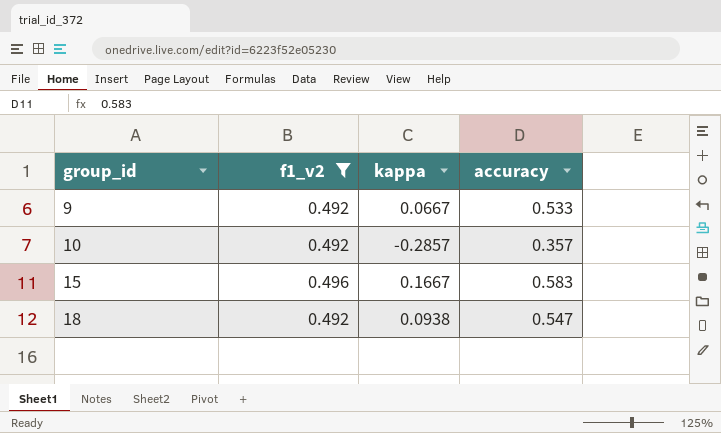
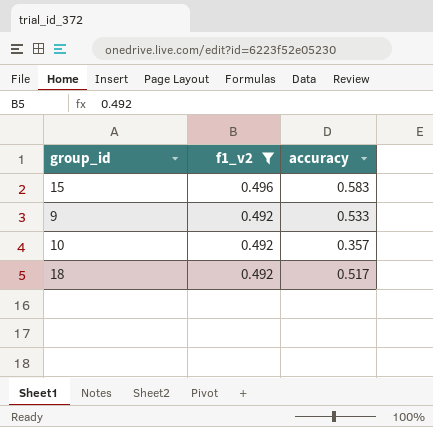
row order: group_id ascending -> f1_v2 descending
column kappa | position: 3 -> none
18 | accuracy: 0.547 -> 0.517

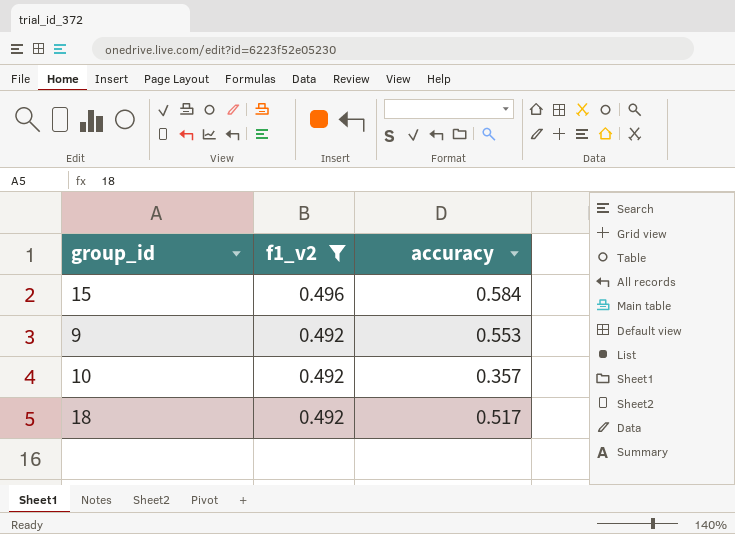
15 | accuracy: 0.583 -> 0.584
9 | accuracy: 0.533 -> 0.553

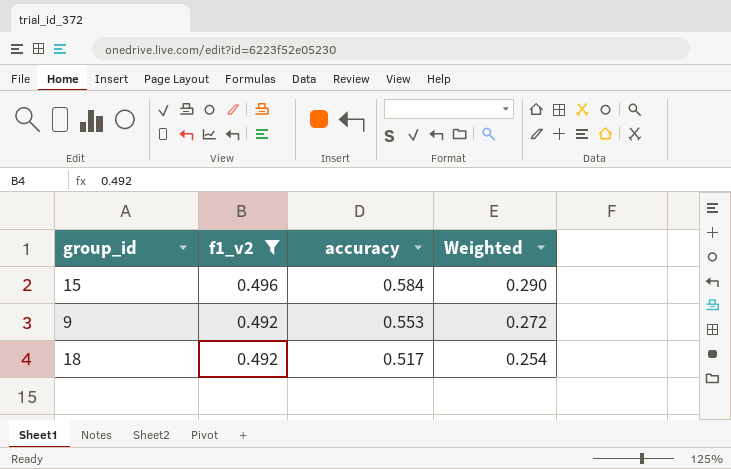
column Weighted | formula: none -> [f1_v2] * [accuracy]
row 10: 0.492 | 0.357 -> none

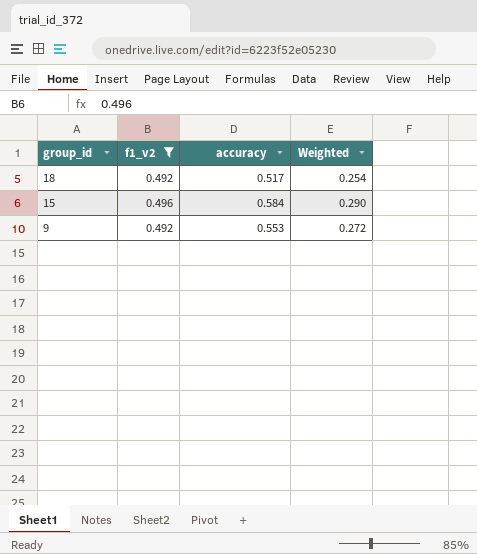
row order: f1_v2 descending -> group_id descending

